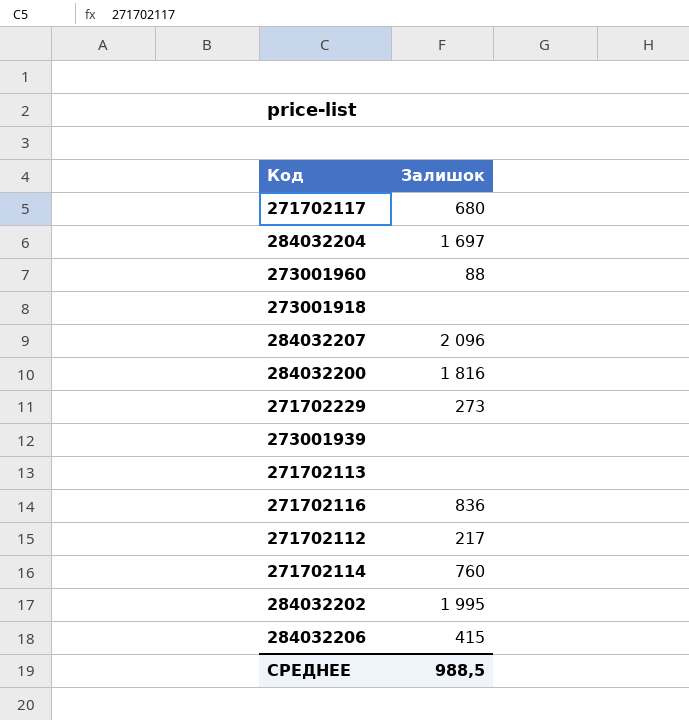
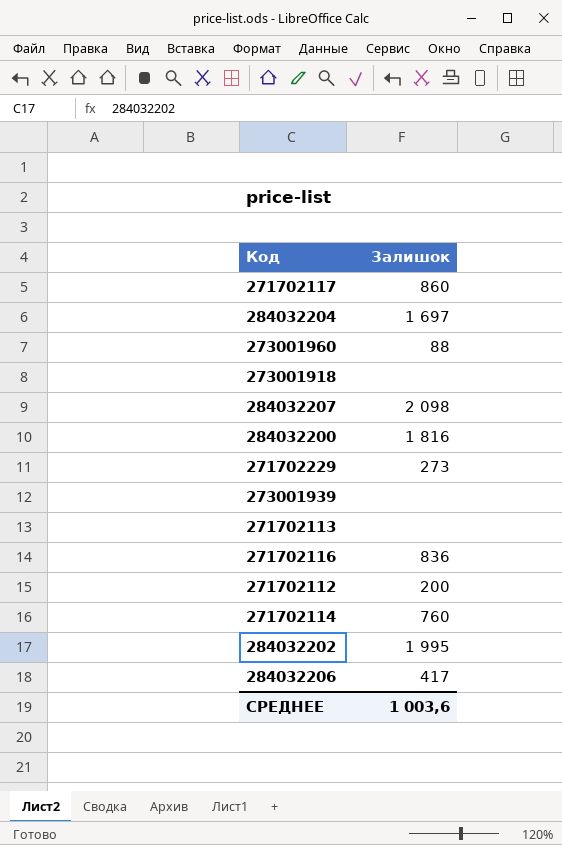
271702117 | Залишок: 680 -> 860
284032207 | Залишок: 2 096 -> 2 098
271702112 | Залишок: 217 -> 200
284032206 | Залишок: 415 -> 417
СРЕДНЕЕ | Залишок: 988,5 -> 1 003,6

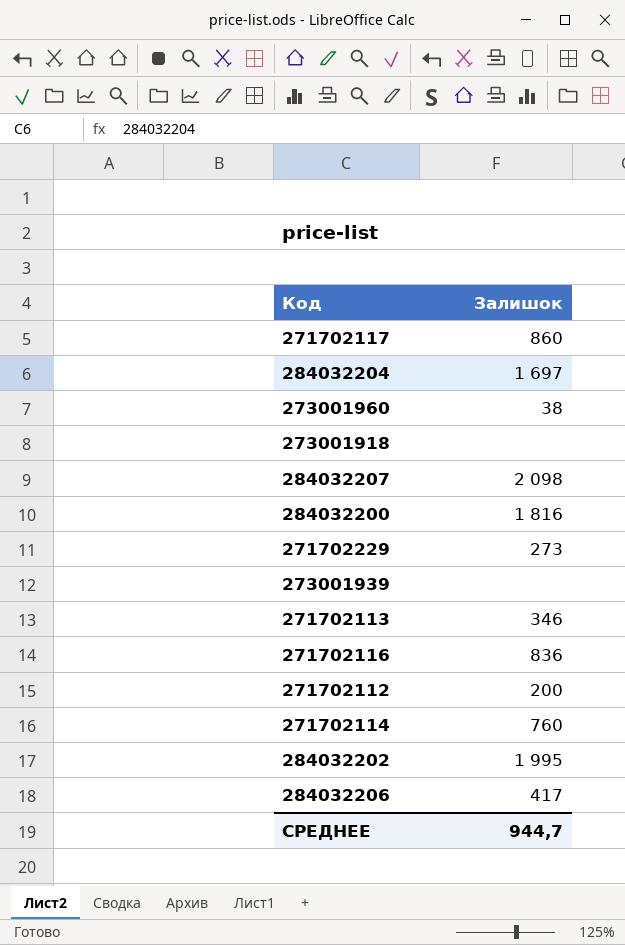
273001960 | Залишок: 88 -> 38
271702113 | Залишок: none -> 346
СРЕДНЕЕ | Залишок: 1 003,6 -> 944,7

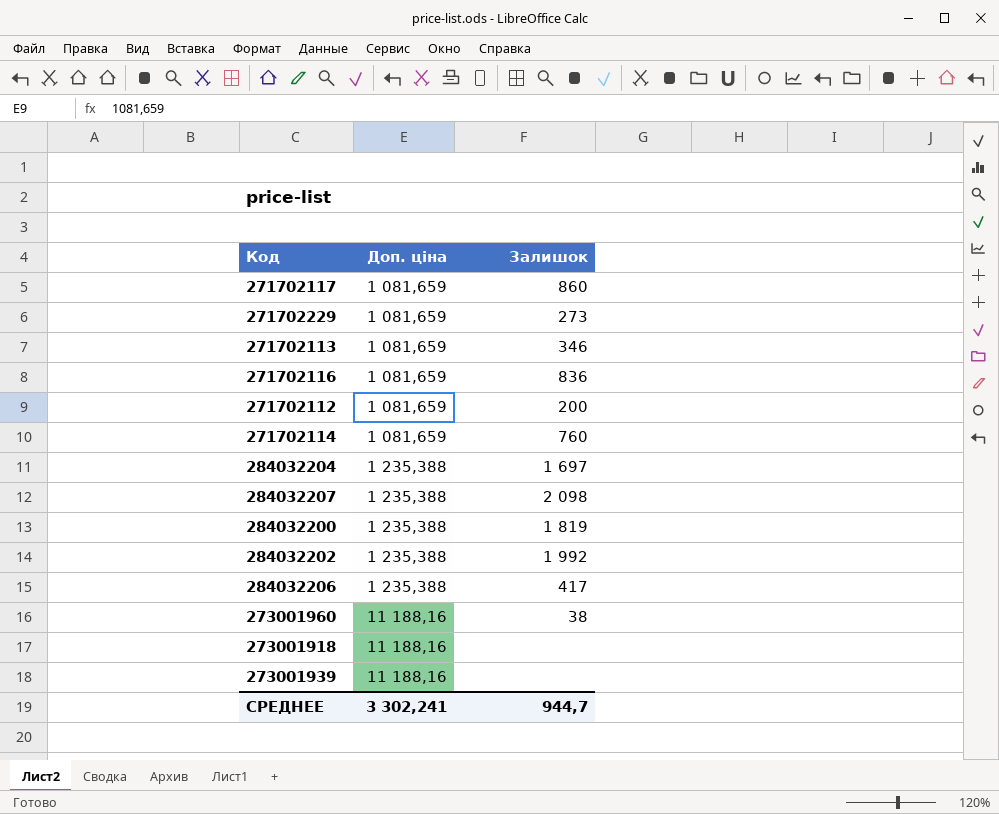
row order: none -> Доп. ціна ascending
column Доп. ціна | position: none -> 2
284032200 | Залишок: 1 816 -> 1 819
284032202 | Залишок: 1 995 -> 1 992

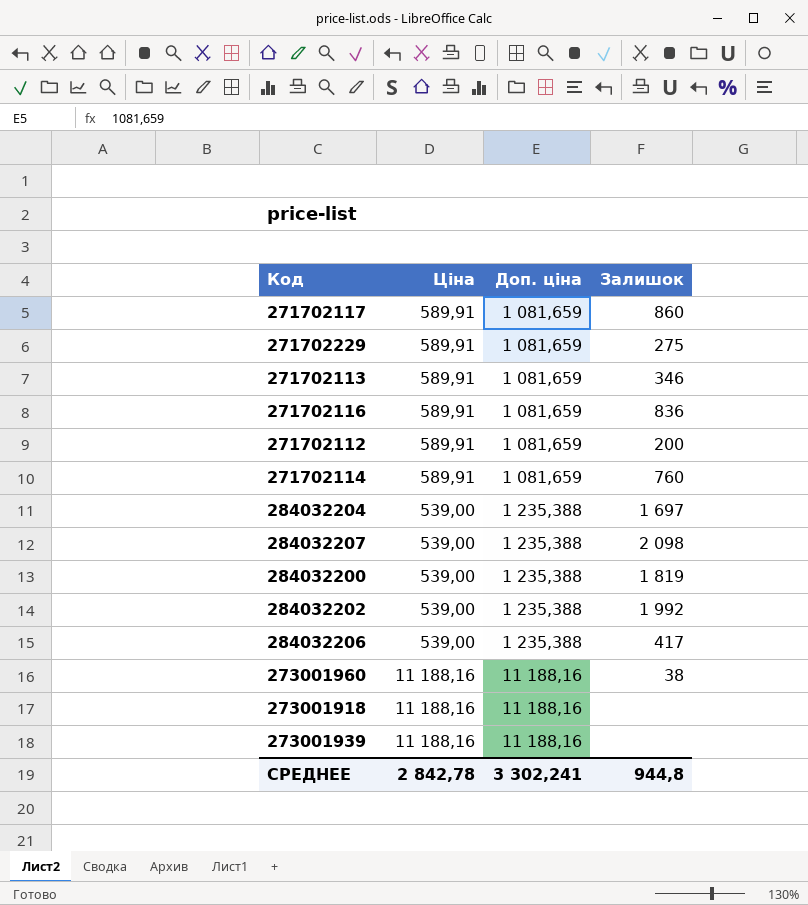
column Ціна | position: none -> 2
271702229 | Залишок: 273 -> 275
СРЕДНЕЕ | Залишок: 944,7 -> 944,8

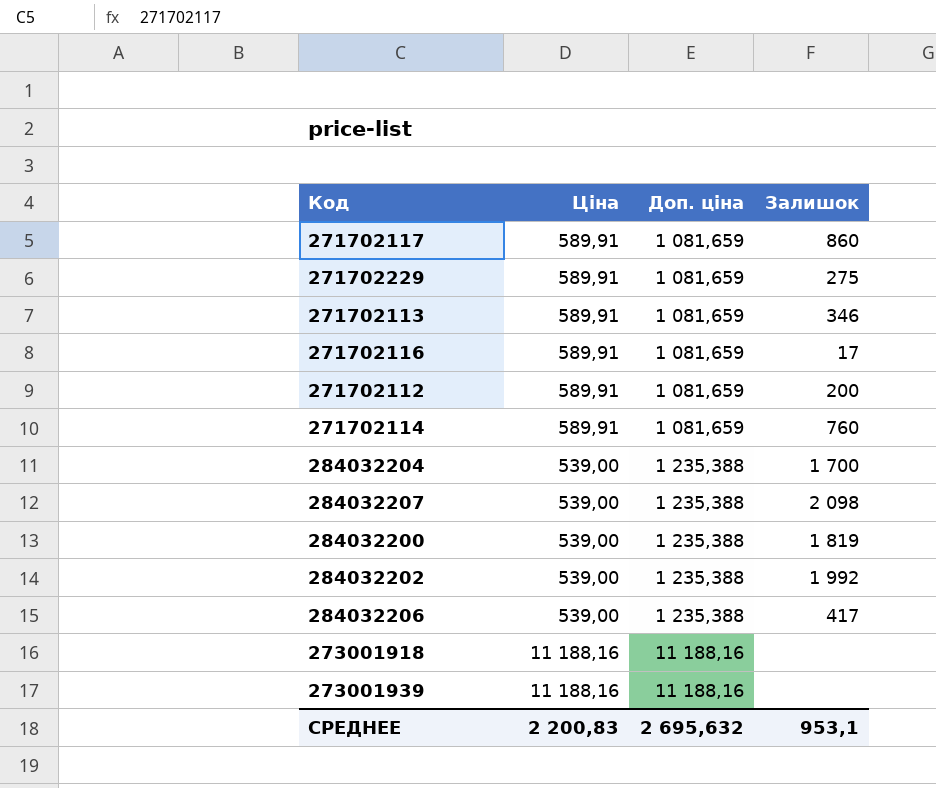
row 273001960: 11 188,16 | 11 188,16 | 38 -> none
271702116 | Залишок: 836 -> 17
284032204 | Залишок: 1 697 -> 1 700
СРЕДНЕЕ | Ціна: 2 842,78 -> 2 200,83
СРЕДНЕЕ | Доп. ціна: 3 302,241 -> 2 695,632
СРЕДНЕЕ | Залишок: 944,8 -> 953,1

